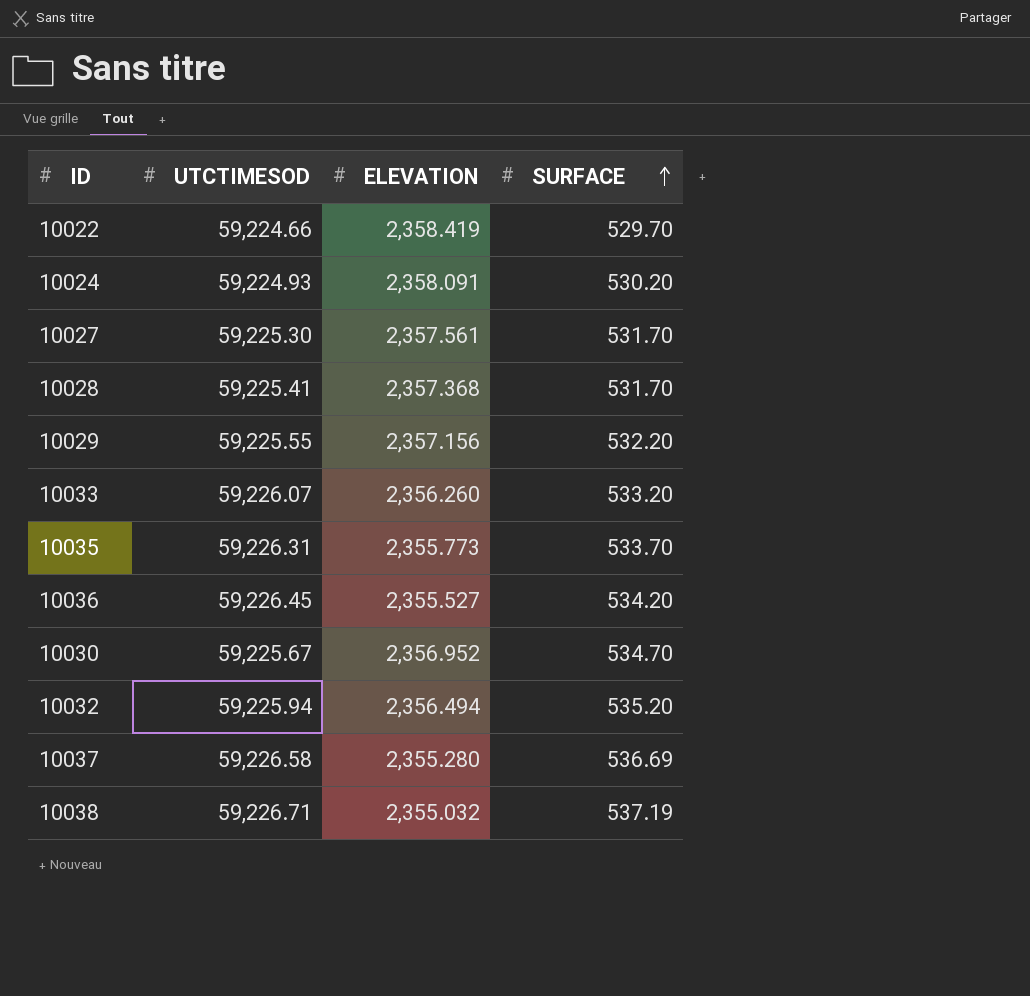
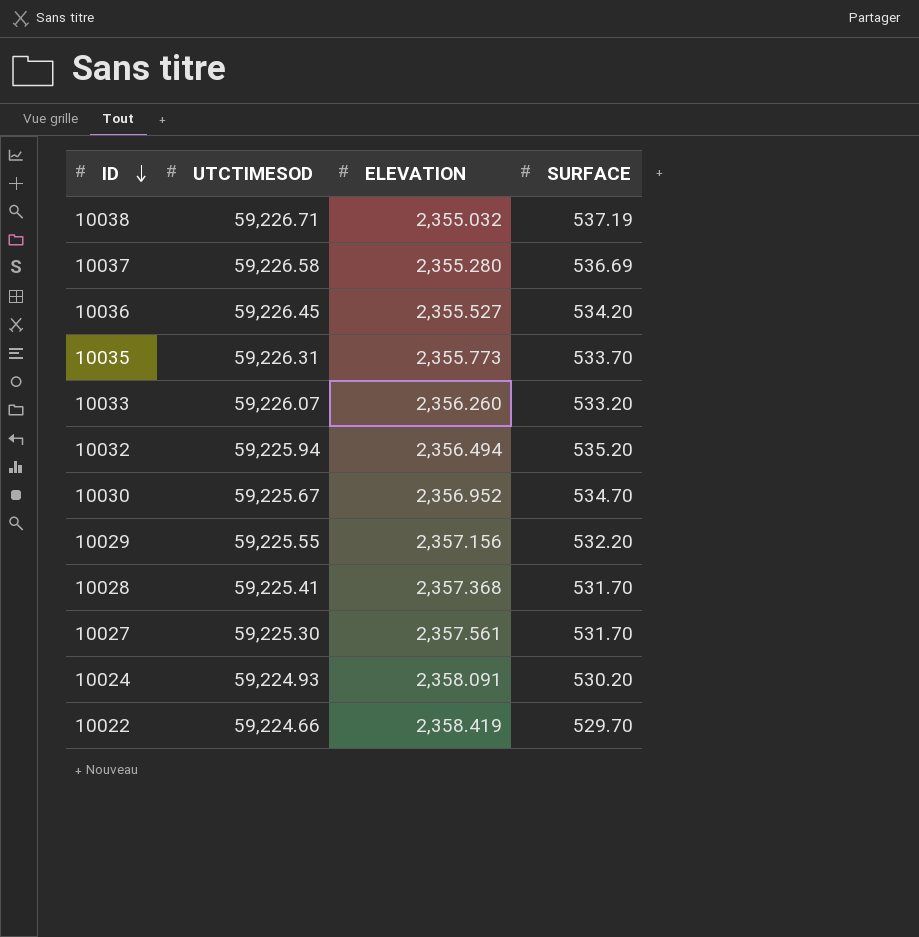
row order: SURFACE ascending -> ID descending

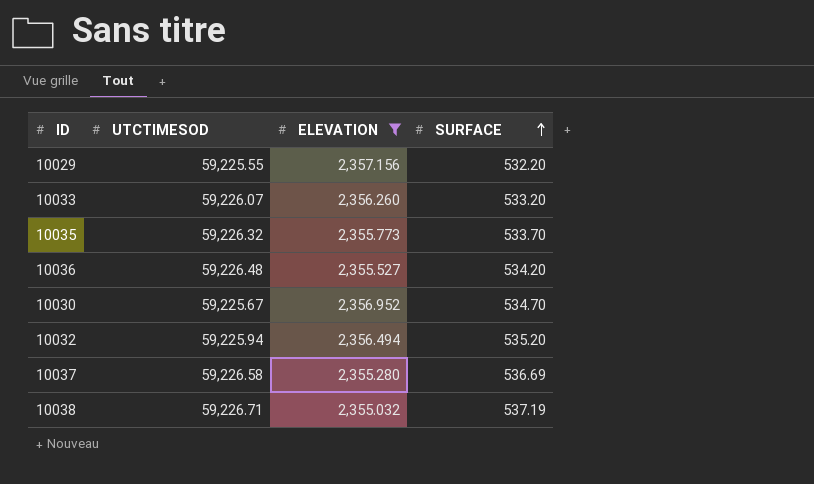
filter: none -> ELEVATION <= 2,357.156
row order: ID descending -> SURFACE ascending
10035 | UTCTIMESOD: 59,226.31 -> 59,226.32
10036 | UTCTIMESOD: 59,226.45 -> 59,226.48

